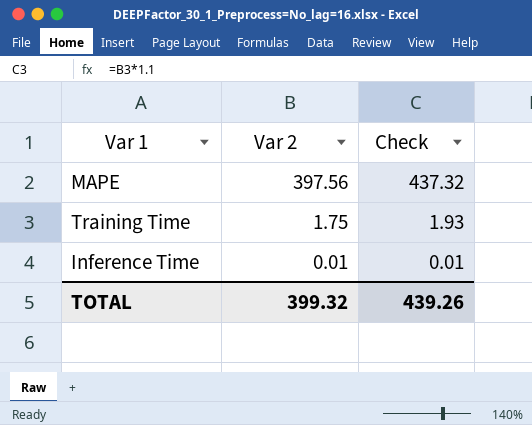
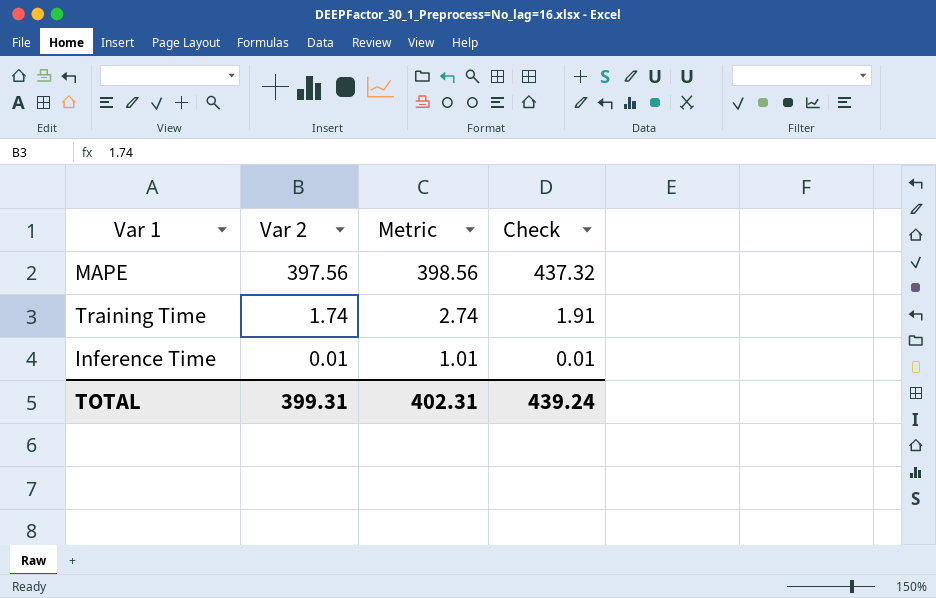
column Metric | formula: none -> [Var 2] + 1
Training Time | Var 2: 1.75 -> 1.74
Training Time | Check: 1.93 -> 1.91
TOTAL | Var 2: 399.32 -> 399.31
TOTAL | Check: 439.26 -> 439.24

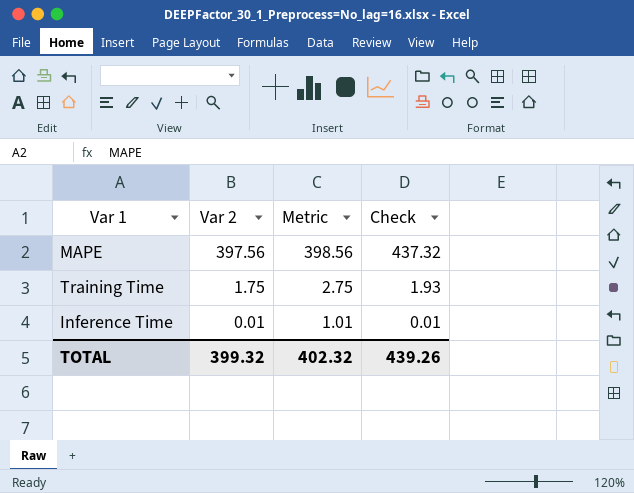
Training Time | Var 2: 1.74 -> 1.75
Training Time | Metric: 2.74 -> 2.75
Training Time | Check: 1.91 -> 1.93
TOTAL | Var 2: 399.31 -> 399.32
TOTAL | Metric: 402.31 -> 402.32
TOTAL | Check: 439.24 -> 439.26

